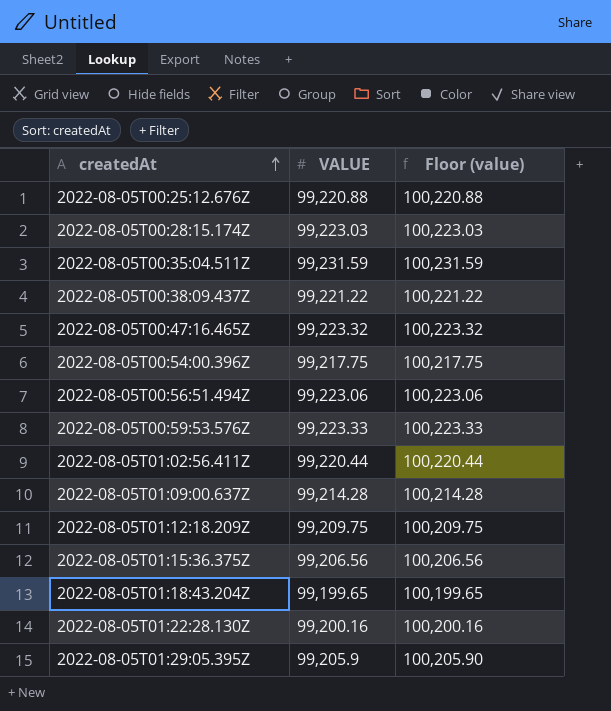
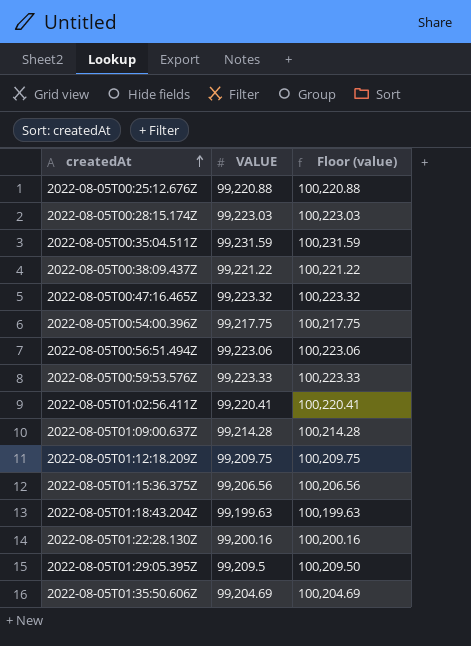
2022-08-05T01:02:56.411Z | VALUE: 99,220.44 -> 99,220.41
2022-08-05T01:02:56.411Z | Floor (value): 100,220.44 -> 100,220.41
2022-08-05T01:18:43.204Z | VALUE: 99,199.65 -> 99,199.63
2022-08-05T01:18:43.204Z | Floor (value): 100,199.65 -> 100,199.63
2022-08-05T01:29:05.395Z | VALUE: 99,205.9 -> 99,209.5
2022-08-05T01:29:05.395Z | Floor (value): 100,205.90 -> 100,209.50
row 2022-08-05T01:35:50.606Z: none -> 99,204.69 | 100,204.69

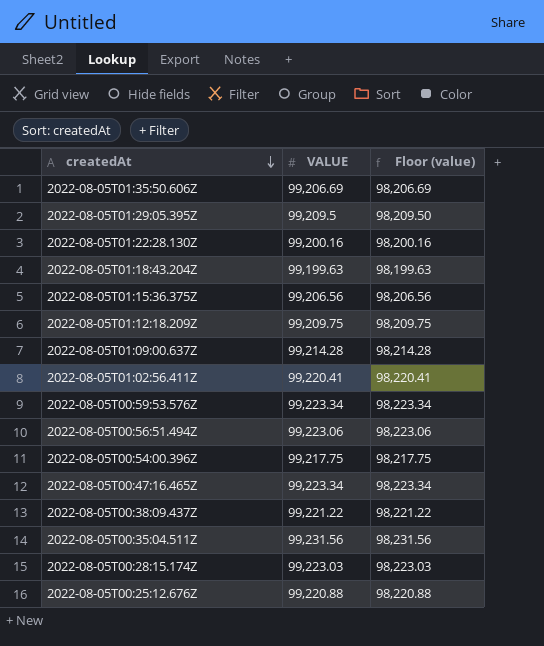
row order: createdAt ascending -> createdAt descending
column Floor (value) | formula: [VALUE] + 1000 -> [VALUE] - 1000
2022-08-05T01:35:50.606Z | VALUE: 99,204.69 -> 99,206.69
2022-08-05T00:59:53.576Z | VALUE: 99,223.33 -> 99,223.34
2022-08-05T00:47:16.465Z | VALUE: 99,223.32 -> 99,223.34
2022-08-05T00:35:04.511Z | VALUE: 99,231.59 -> 99,231.56

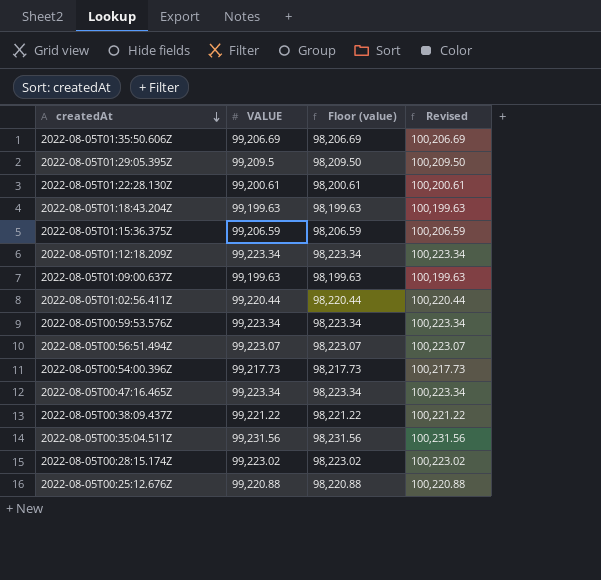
column Revised | formula: none -> [VALUE] + 1000
2022-08-05T01:22:28.130Z | VALUE: 99,200.16 -> 99,200.61
2022-08-05T01:22:28.130Z | Floor (value): 98,200.16 -> 98,200.61
2022-08-05T01:15:36.375Z | VALUE: 99,206.56 -> 99,206.59
2022-08-05T01:15:36.375Z | Floor (value): 98,206.56 -> 98,206.59
2022-08-05T01:12:18.209Z | VALUE: 99,209.75 -> 99,223.34
2022-08-05T01:12:18.209Z | Floor (value): 98,209.75 -> 98,223.34
2022-08-05T01:09:00.637Z | VALUE: 99,214.28 -> 99,199.63
2022-08-05T01:09:00.637Z | Floor (value): 98,214.28 -> 98,199.63
2022-08-05T01:02:56.411Z | VALUE: 99,220.41 -> 99,220.44
2022-08-05T01:02:56.411Z | Floor (value): 98,220.41 -> 98,220.44
2022-08-05T00:56:51.494Z | VALUE: 99,223.06 -> 99,223.07
2022-08-05T00:56:51.494Z | Floor (value): 98,223.06 -> 98,223.07
2022-08-05T00:54:00.396Z | VALUE: 99,217.75 -> 99,217.73
2022-08-05T00:54:00.396Z | Floor (value): 98,217.75 -> 98,217.73
2022-08-05T00:28:15.174Z | VALUE: 99,223.03 -> 99,223.02
2022-08-05T00:28:15.174Z | Floor (value): 98,223.03 -> 98,223.02

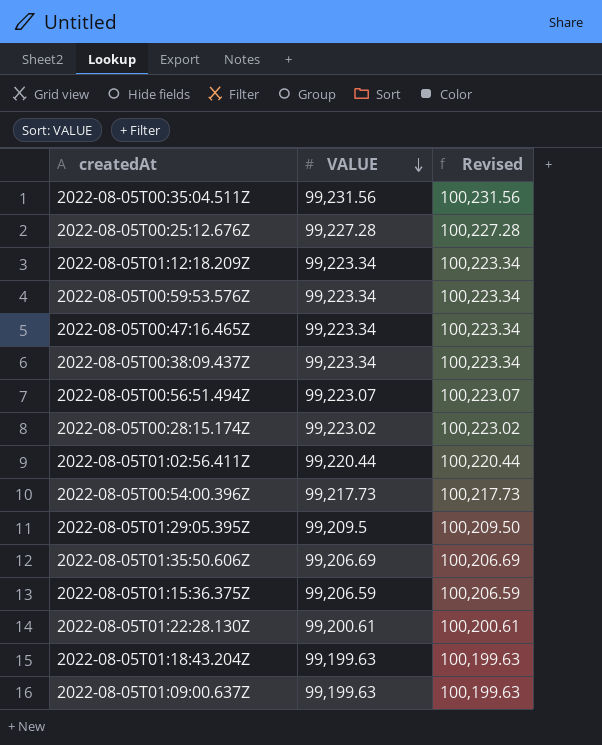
row order: createdAt descending -> VALUE descending
column Floor (value) | formula: [VALUE] - 1000 -> none
2022-08-05T00:25:12.676Z | VALUE: 99,220.88 -> 99,227.28
2022-08-05T00:25:12.676Z | Revised: 100,220.88 -> 100,227.28
2022-08-05T00:38:09.437Z | VALUE: 99,221.22 -> 99,223.34
2022-08-05T00:38:09.437Z | Revised: 100,221.22 -> 100,223.34

